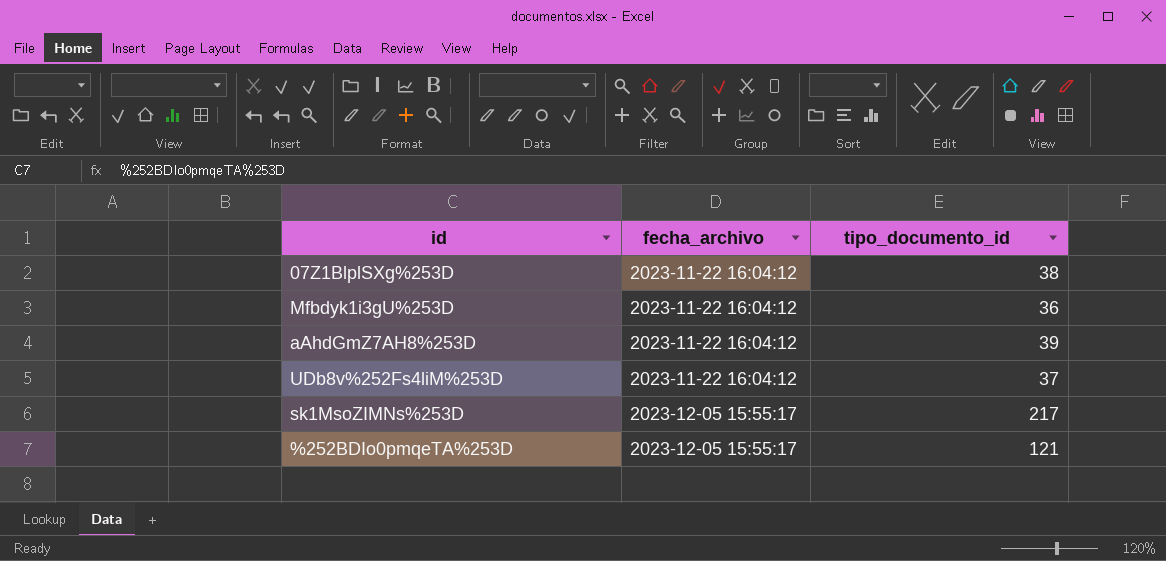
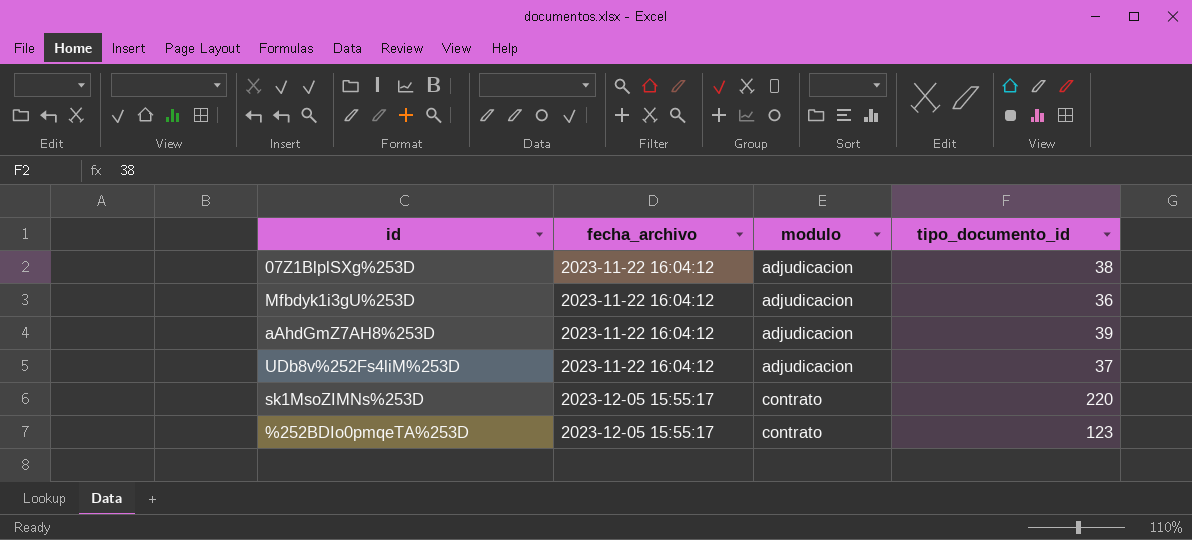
column modulo | position: none -> 3
sk1MsoZIMNs%253D | tipo_documento_id: 217 -> 220
%252BDIo0pmqeTA%253D | tipo_documento_id: 121 -> 123

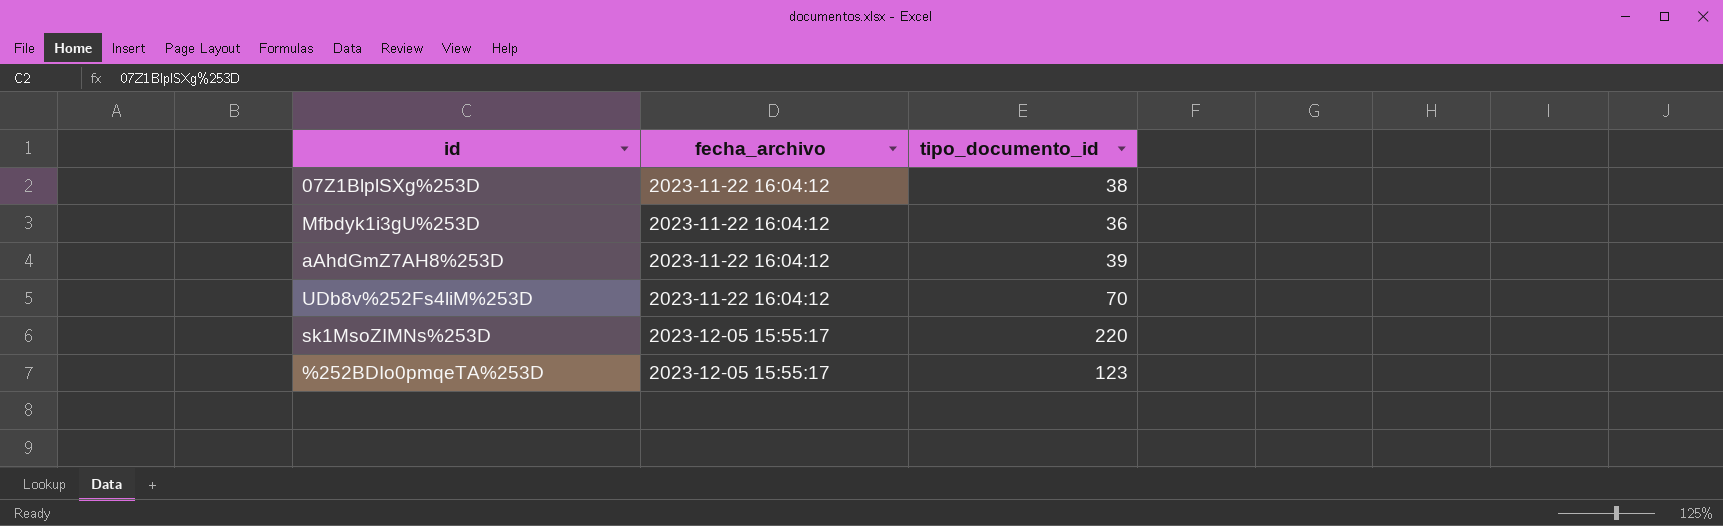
column modulo | position: 3 -> none
UDb8v%252Fs4liM%253D | tipo_documento_id: 37 -> 70

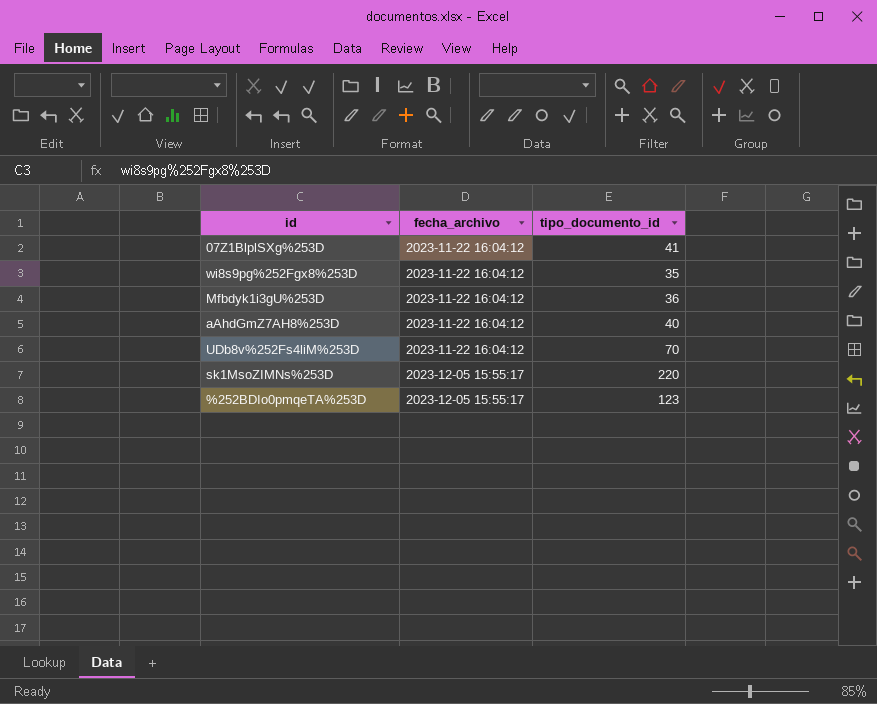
07Z1BlplSXg%253D | tipo_documento_id: 38 -> 41
row wi8s9pg%252Fgx8%253D: none -> 2023-11-22 16:04:12 | 35
aAhdGmZ7AH8%253D | tipo_documento_id: 39 -> 40

